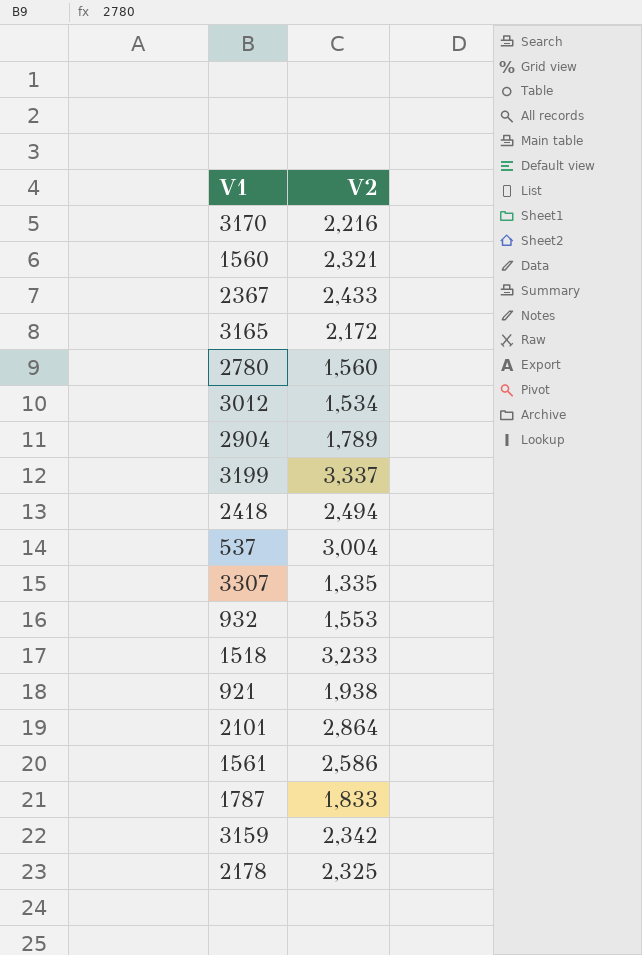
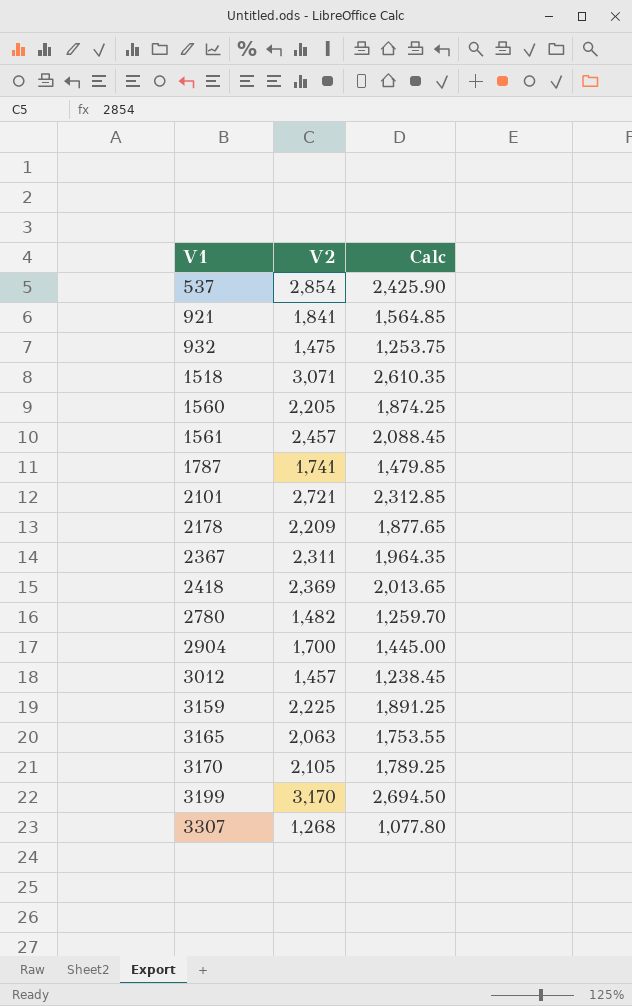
row order: none -> V1 ascending
column Calc | formula: none -> [V2] * 0.85
537 | V2: 3,004 -> 2,854
921 | V2: 1,938 -> 1,841
932 | V2: 1,553 -> 1,475
1518 | V2: 3,233 -> 3,071
1560 | V2: 2,321 -> 2,205
1561 | V2: 2,586 -> 2,457
1787 | V2: 1,833 -> 1,741
2101 | V2: 2,864 -> 2,721
2178 | V2: 2,325 -> 2,209
2367 | V2: 2,433 -> 2,311
2418 | V2: 2,494 -> 2,369
2780 | V2: 1,560 -> 1,482
2904 | V2: 1,789 -> 1,700
3012 | V2: 1,534 -> 1,457
3159 | V2: 2,342 -> 2,225
3165 | V2: 2,172 -> 2,063
3170 | V2: 2,216 -> 2,105
3199 | V2: 3,337 -> 3,170
3307 | V2: 1,335 -> 1,268

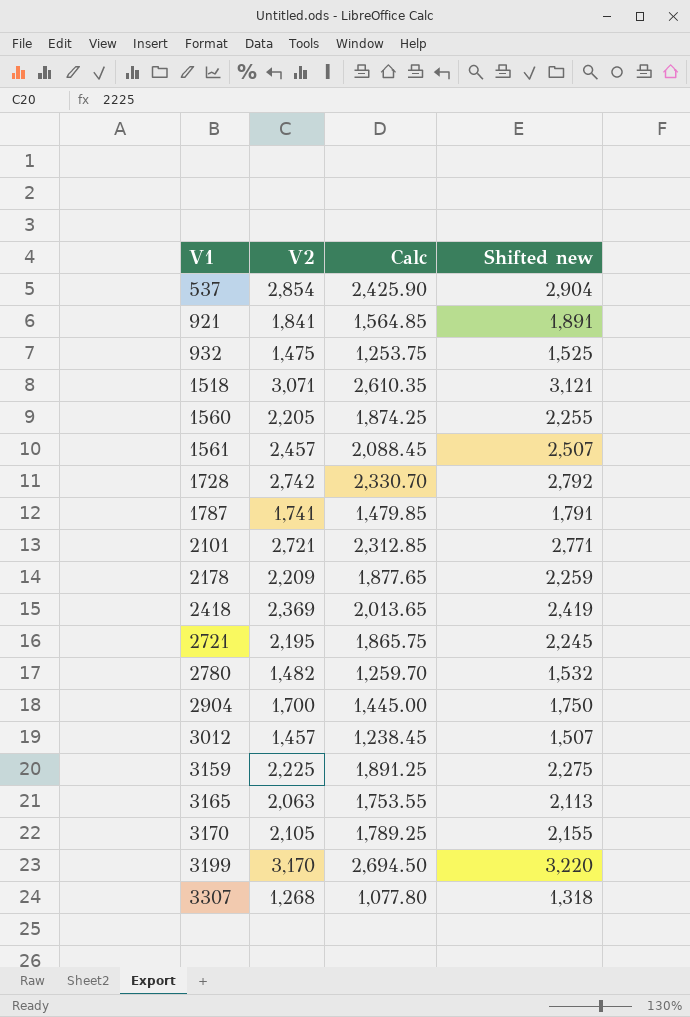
column Shifted new | formula: none -> [V2] + 50
row 2367: 2,311 | 1,964.35 -> none
row 1728: none -> 2,742 | 2,330.70 | 2,792
row 2721: none -> 2,195 | 1,865.75 | 2,245

